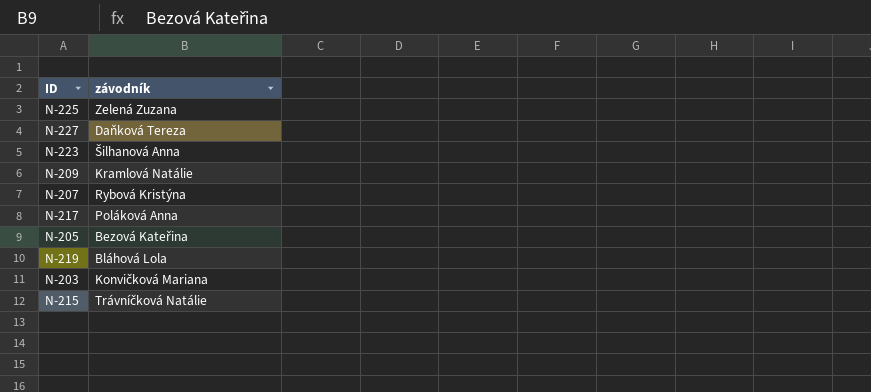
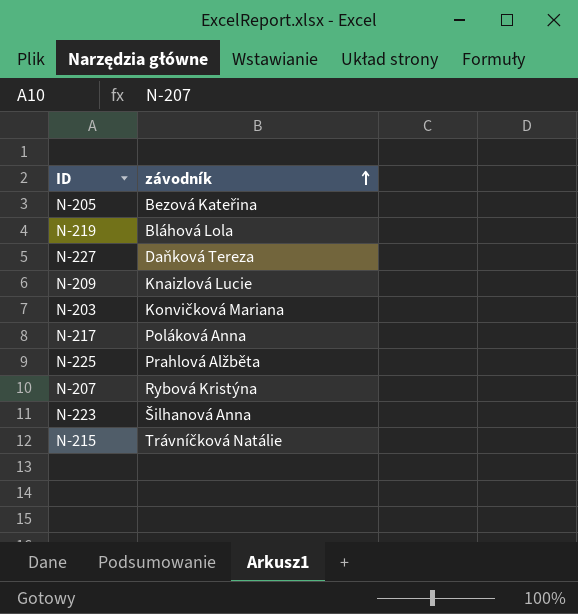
row order: none -> závodník ascending
N-209 | závodník: Kramlová Natálie -> Knaizlová Lucie
N-225 | závodník: Zelená Zuzana -> Prahlová Alžběta

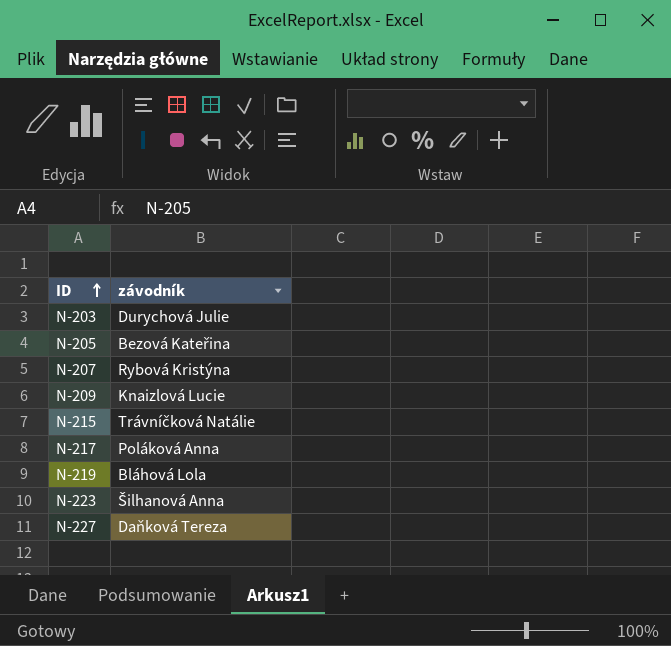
row order: závodník ascending -> ID ascending
row N-225: Prahlová Alžběta -> none
N-203 | závodník: Konvičková Mariana -> Durychová Julie

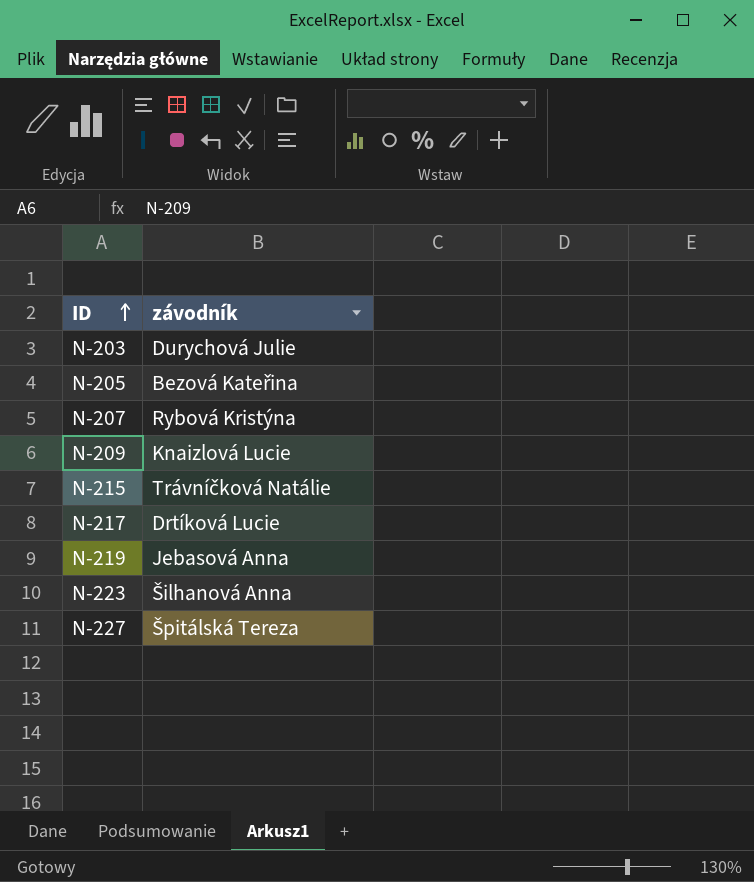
N-217 | závodník: Poláková Anna -> Drtíková Lucie
N-219 | závodník: Bláhová Lola -> Jebasová Anna
N-227 | závodník: Daňková Tereza -> Špitálská Tereza

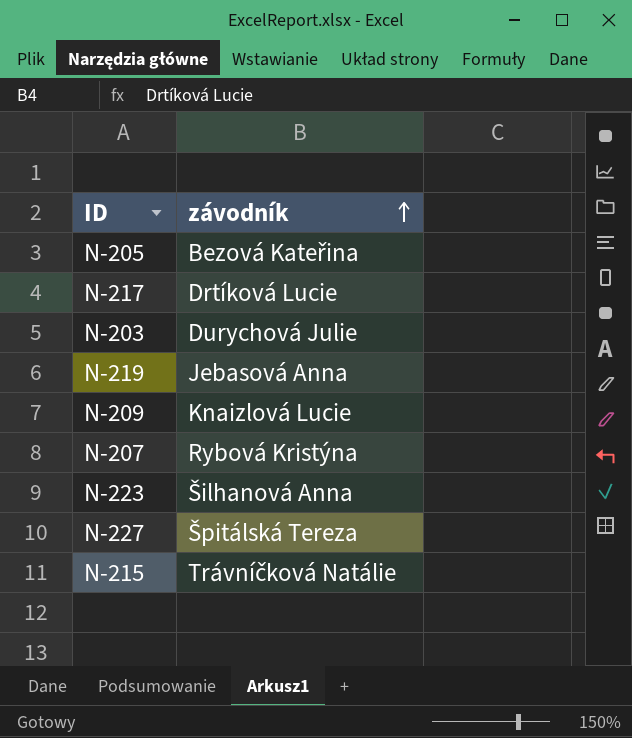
row order: ID ascending -> závodník ascending

